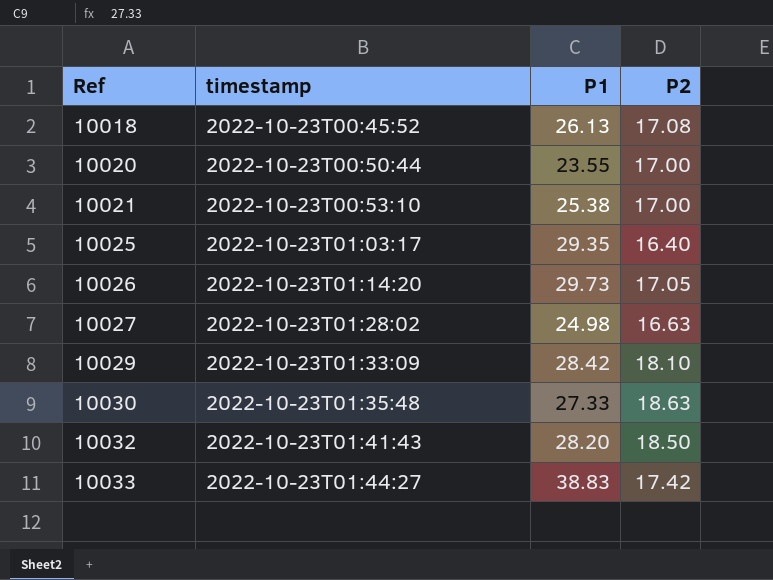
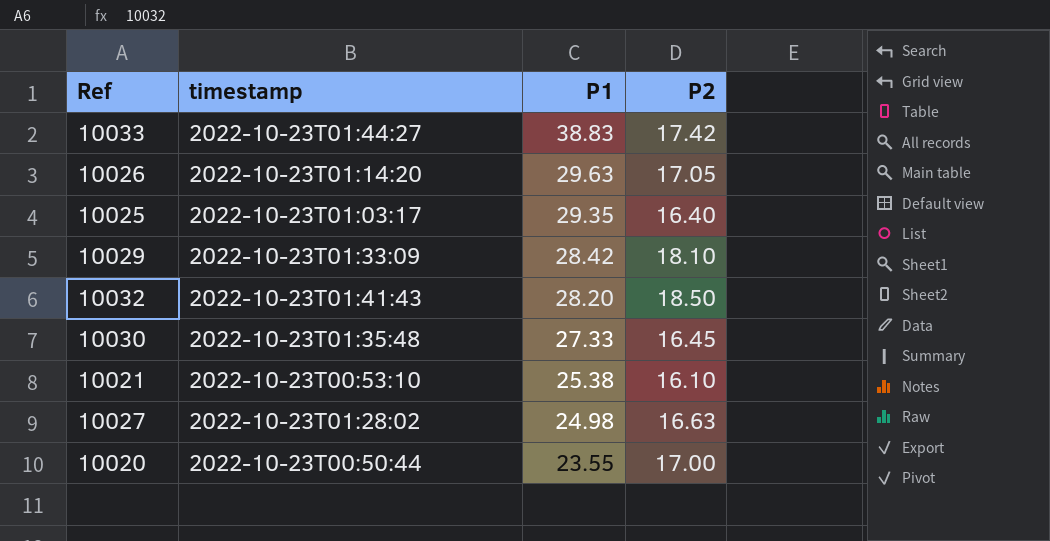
row order: Ref ascending -> P1 descending
row 10018: 2022-10-23T00:45:52 | 26.13 | 17.08 -> none
10026 | P1: 29.73 -> 29.63
10030 | P2: 18.63 -> 16.45
10021 | P2: 17.00 -> 16.10

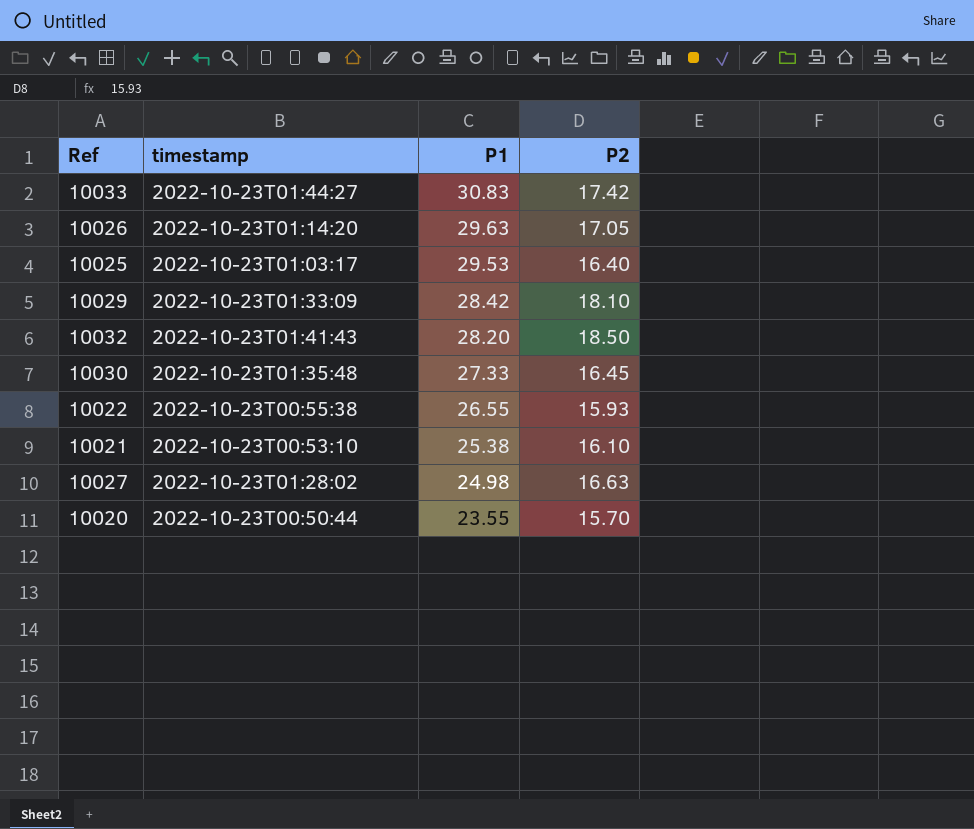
10033 | P1: 38.83 -> 30.83
10025 | P1: 29.35 -> 29.53
row 10022: none -> 2022-10-23T00:55:38 | 26.55 | 15.93
10020 | P2: 17.00 -> 15.70

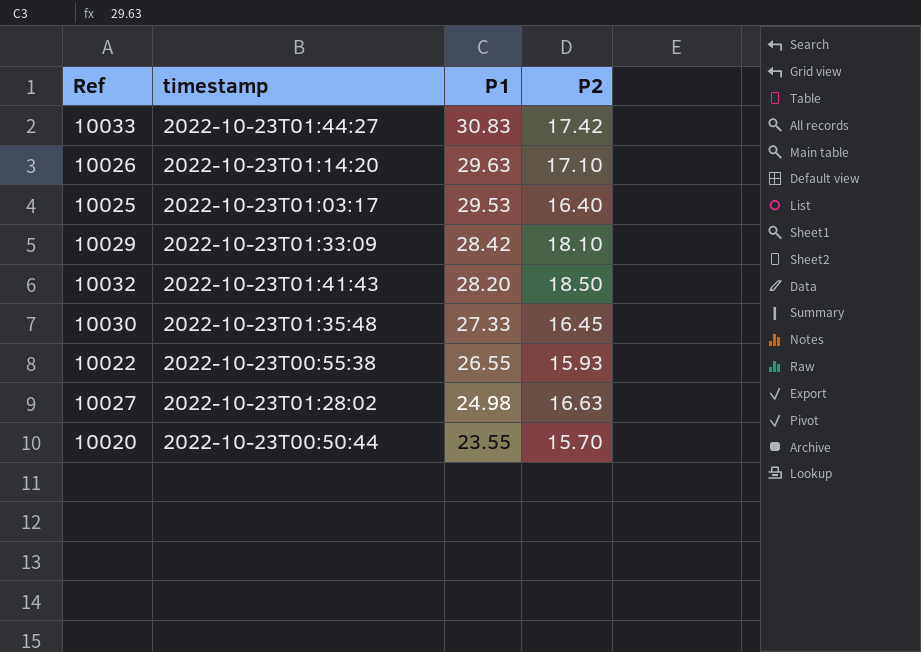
row 10021: 2022-10-23T00:53:10 | 25.38 | 16.10 -> none
10026 | P2: 17.05 -> 17.10

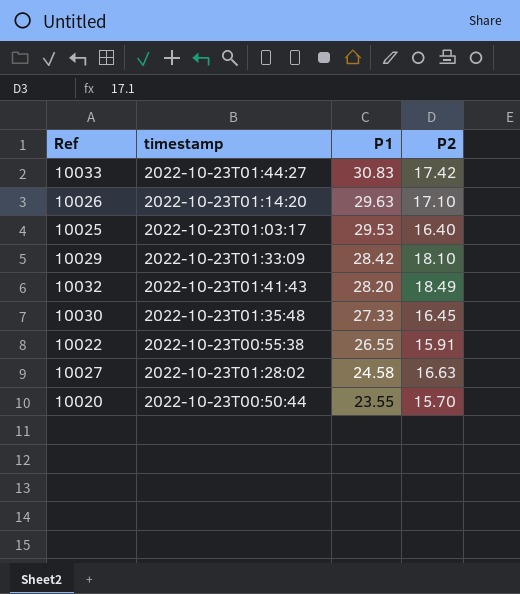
10032 | P2: 18.50 -> 18.49
10022 | P2: 15.93 -> 15.91
10027 | P1: 24.98 -> 24.58

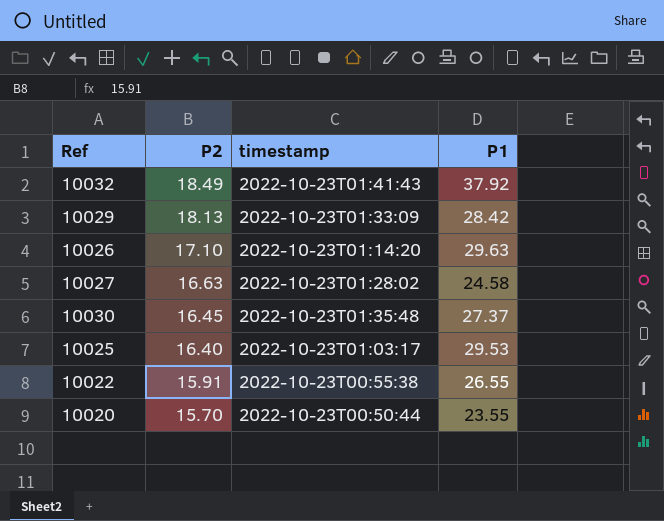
row order: P1 descending -> P2 descending
column P2 | position: 4 -> 2
row 10033: 2022-10-23T01:44:27 | 30.83 | 17.42 -> none
10032 | P1: 28.20 -> 37.92
10029 | P2: 18.10 -> 18.13
10030 | P1: 27.33 -> 27.37

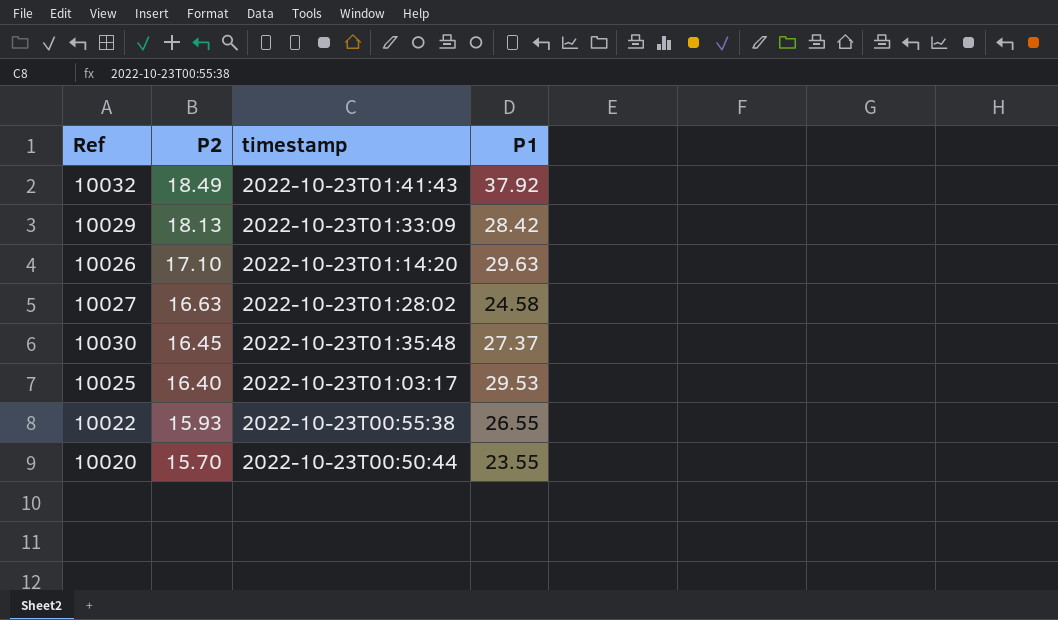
10022 | P2: 15.91 -> 15.93

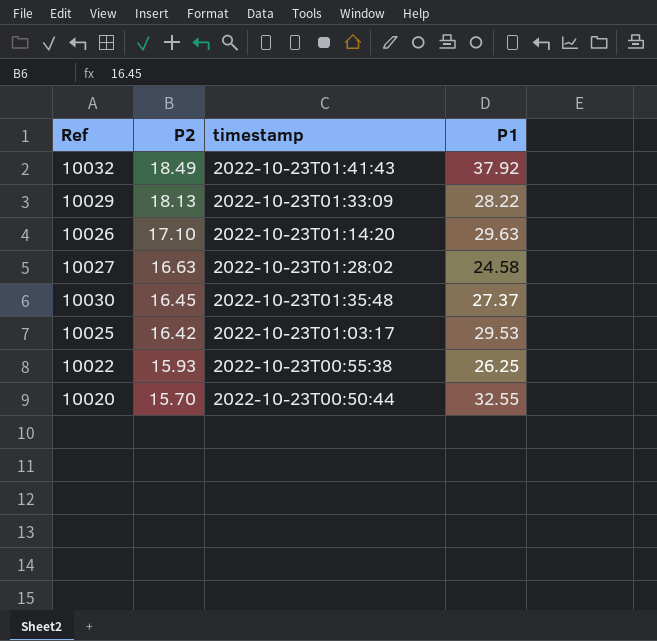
10029 | P1: 28.42 -> 28.22
10025 | P2: 16.40 -> 16.42
10022 | P1: 26.55 -> 26.25
10020 | P1: 23.55 -> 32.55

